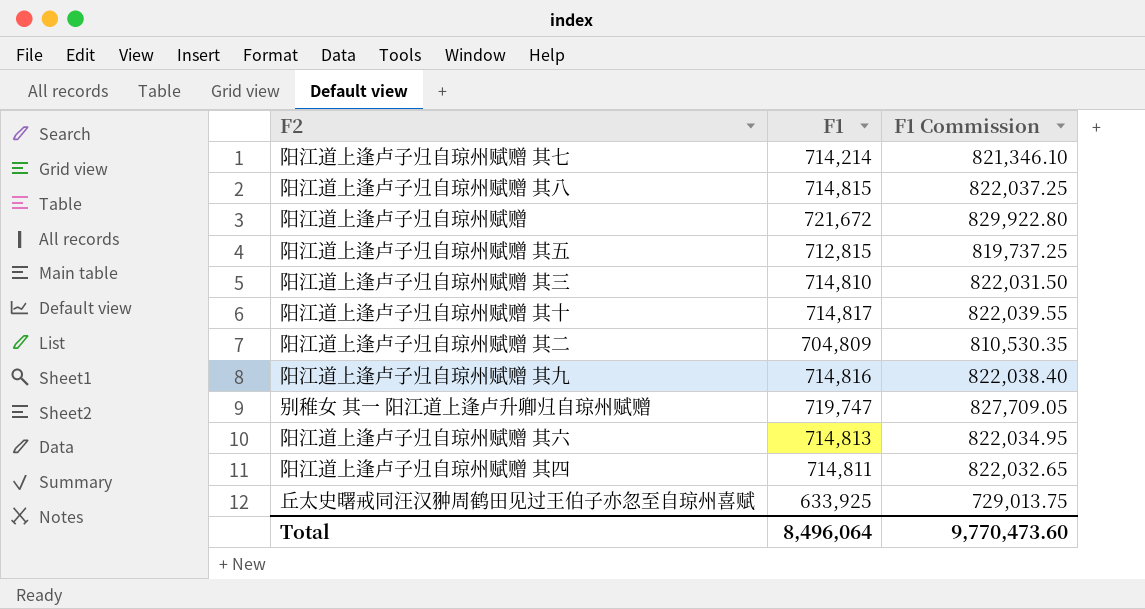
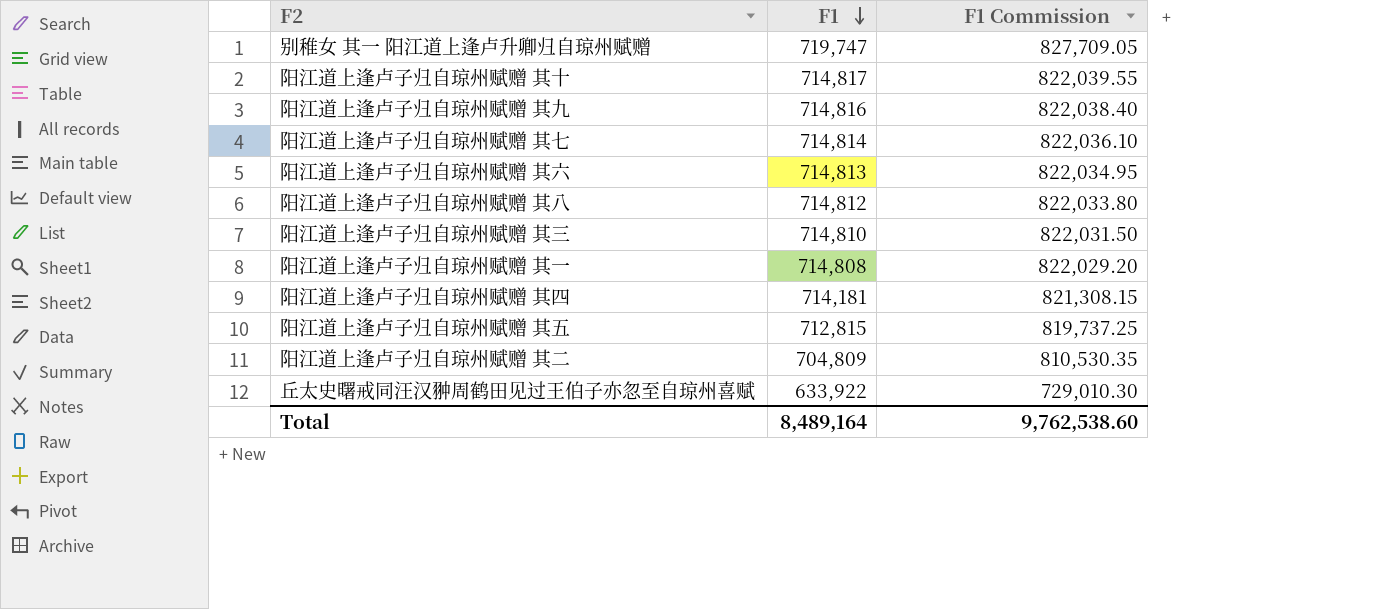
row order: none -> F1 descending
row 阳江道上逢卢子归自琼州赋赠: 721,672 | 829,922.80 -> none
阳江道上逢卢子归自琼州赋赠 其七 | F1: 714,214 -> 714,814
阳江道上逢卢子归自琼州赋赠 其七 | F1 Commission: 821,346.10 -> 822,036.10
阳江道上逢卢子归自琼州赋赠 其八 | F1: 714,815 -> 714,812
阳江道上逢卢子归自琼州赋赠 其八 | F1 Commission: 822,037.25 -> 822,033.80
row 阳江道上逢卢子归自琼州赋赠 其一: none -> 714,808 | 822,029.20
阳江道上逢卢子归自琼州赋赠 其四 | F1: 714,811 -> 714,181
阳江道上逢卢子归自琼州赋赠 其四 | F1 Commission: 822,032.65 -> 821,308.15
丘太史曙戒同汪汉翀周鹤田见过王伯子亦忽至自琼州喜赋 | F1: 633,925 -> 633,922
丘太史曙戒同汪汉翀周鹤田见过王伯子亦忽至自琼州喜赋 | F1 Commission: 729,013.75 -> 729,010.30
Total | F1: 8,496,064 -> 8,489,164
Total | F1 Commission: 9,770,473.60 -> 9,762,538.60

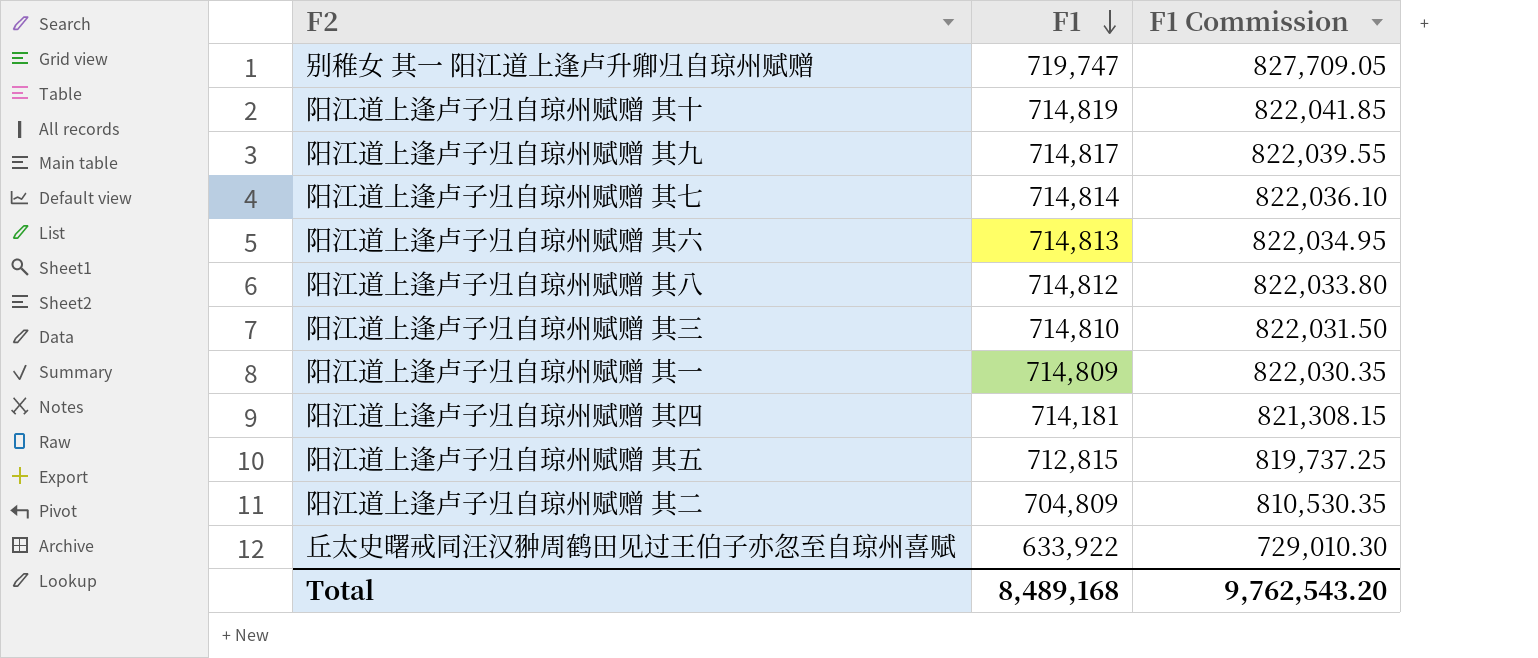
阳江道上逢卢子归自琼州赋赠 其十 | F1: 714,817 -> 714,819
阳江道上逢卢子归自琼州赋赠 其十 | F1 Commission: 822,039.55 -> 822,041.85
阳江道上逢卢子归自琼州赋赠 其九 | F1: 714,816 -> 714,817
阳江道上逢卢子归自琼州赋赠 其九 | F1 Commission: 822,038.40 -> 822,039.55
阳江道上逢卢子归自琼州赋赠 其一 | F1: 714,808 -> 714,809
阳江道上逢卢子归自琼州赋赠 其一 | F1 Commission: 822,029.20 -> 822,030.35
Total | F1: 8,489,164 -> 8,489,168
Total | F1 Commission: 9,762,538.60 -> 9,762,543.20

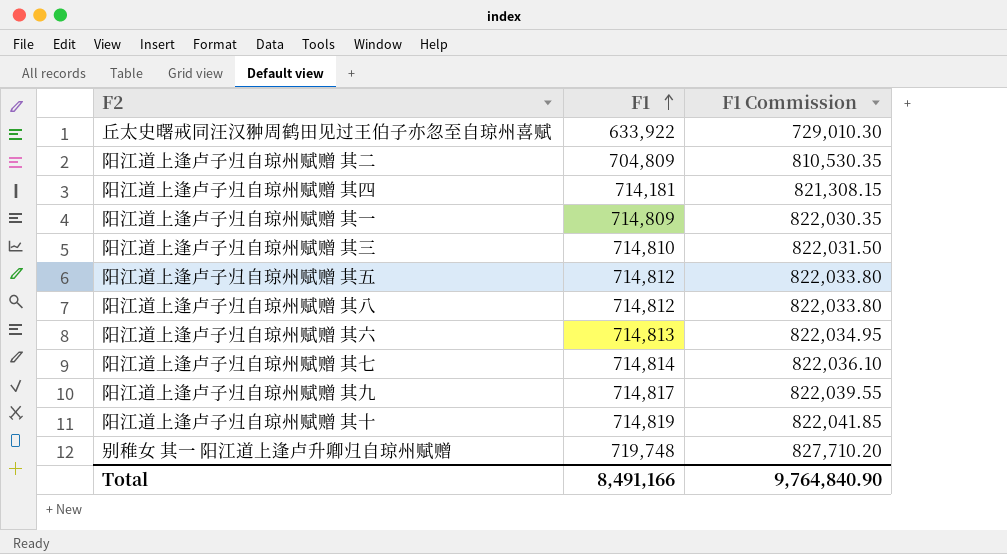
row order: F1 descending -> F1 ascending
阳江道上逢卢子归自琼州赋赠 其五 | F1: 712,815 -> 714,812
阳江道上逢卢子归自琼州赋赠 其五 | F1 Commission: 819,737.25 -> 822,033.80
别稚女 其一 阳江道上逢卢升卿归自琼州赋赠 | F1: 719,747 -> 719,748
别稚女 其一 阳江道上逢卢升卿归自琼州赋赠 | F1 Commission: 827,709.05 -> 827,710.20
Total | F1: 8,489,168 -> 8,491,166
Total | F1 Commission: 9,762,543.20 -> 9,764,840.90

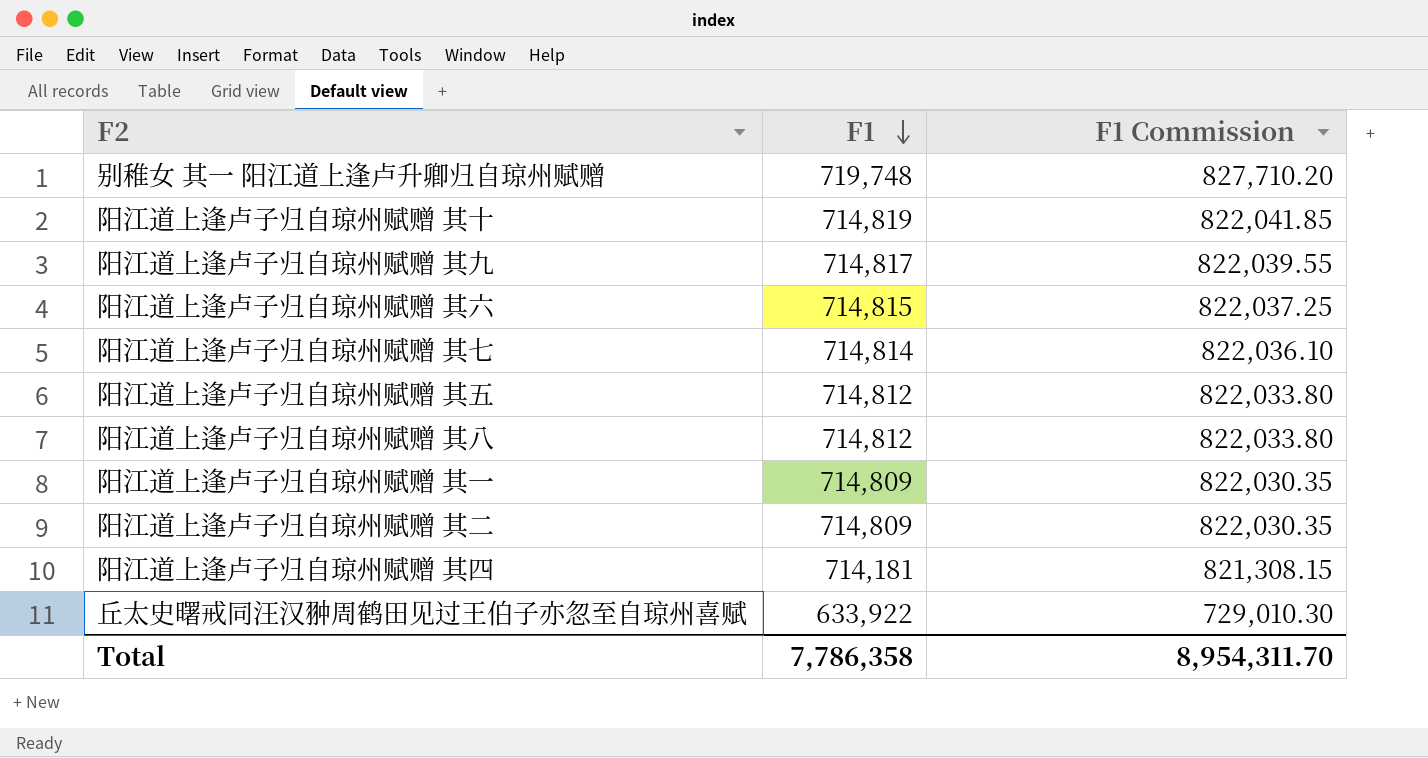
row order: F1 ascending -> F1 descending
row 阳江道上逢卢子归自琼州赋赠 其三: 714,810 | 822,031.50 -> none
阳江道上逢卢子归自琼州赋赠 其六 | F1: 714,813 -> 714,815
阳江道上逢卢子归自琼州赋赠 其六 | F1 Commission: 822,034.95 -> 822,037.25
阳江道上逢卢子归自琼州赋赠 其二 | F1: 704,809 -> 714,809
阳江道上逢卢子归自琼州赋赠 其二 | F1 Commission: 810,530.35 -> 822,030.35
Total | F1: 8,491,166 -> 7,786,358
Total | F1 Commission: 9,764,840.90 -> 8,954,311.70

